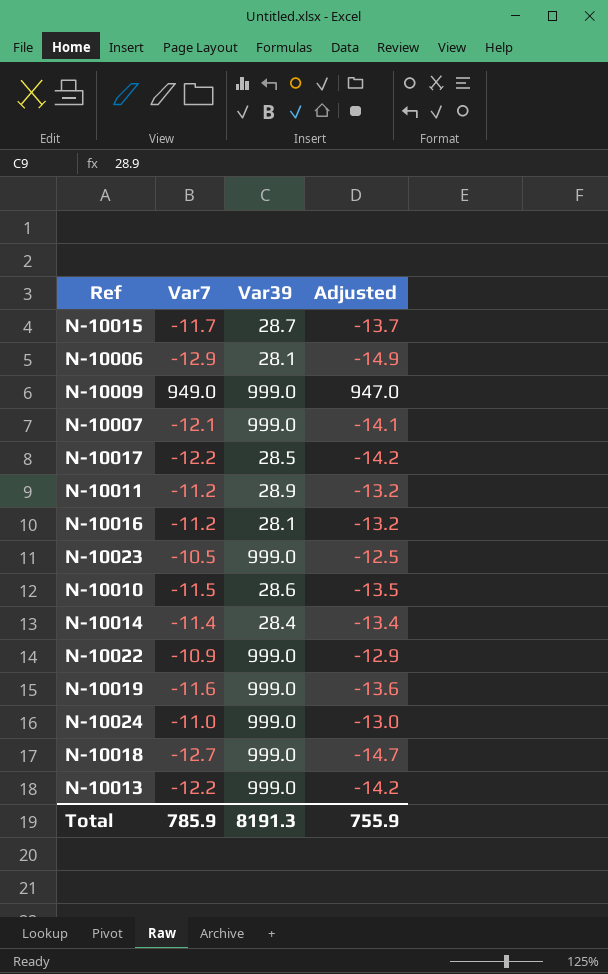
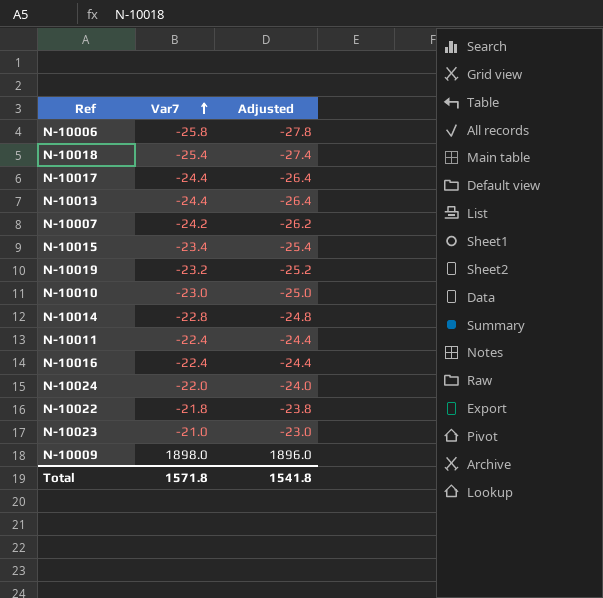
row order: none -> Var7 ascending
column Var39 | position: 3 -> none
N-10006 | Var7: -12.9 -> -25.8
N-10006 | Adjusted: -14.9 -> -27.8
N-10018 | Var7: -12.7 -> -25.4
N-10018 | Adjusted: -14.7 -> -27.4
N-10017 | Var7: -12.2 -> -24.4
N-10017 | Adjusted: -14.2 -> -26.4
N-10013 | Var7: -12.2 -> -24.4
N-10013 | Adjusted: -14.2 -> -26.4
N-10007 | Var7: -12.1 -> -24.2
N-10007 | Adjusted: -14.1 -> -26.2
N-10015 | Var7: -11.7 -> -23.4
N-10015 | Adjusted: -13.7 -> -25.4
N-10019 | Var7: -11.6 -> -23.2
N-10019 | Adjusted: -13.6 -> -25.2
N-10010 | Var7: -11.5 -> -23.0
N-10010 | Adjusted: -13.5 -> -25.0
N-10014 | Var7: -11.4 -> -22.8
N-10014 | Adjusted: -13.4 -> -24.8
N-10011 | Var7: -11.2 -> -22.4
N-10011 | Adjusted: -13.2 -> -24.4
N-10016 | Var7: -11.2 -> -22.4
N-10016 | Adjusted: -13.2 -> -24.4
N-10024 | Var7: -11.0 -> -22.0
N-10024 | Adjusted: -13.0 -> -24.0
N-10022 | Var7: -10.9 -> -21.8
N-10022 | Adjusted: -12.9 -> -23.8
N-10023 | Var7: -10.5 -> -21.0
N-10023 | Adjusted: -12.5 -> -23.0
N-10009 | Var7: 949.0 -> 1898.0
N-10009 | Adjusted: 947.0 -> 1896.0
Total | Var7: 785.9 -> 1571.8
Total | Adjusted: 755.9 -> 1541.8

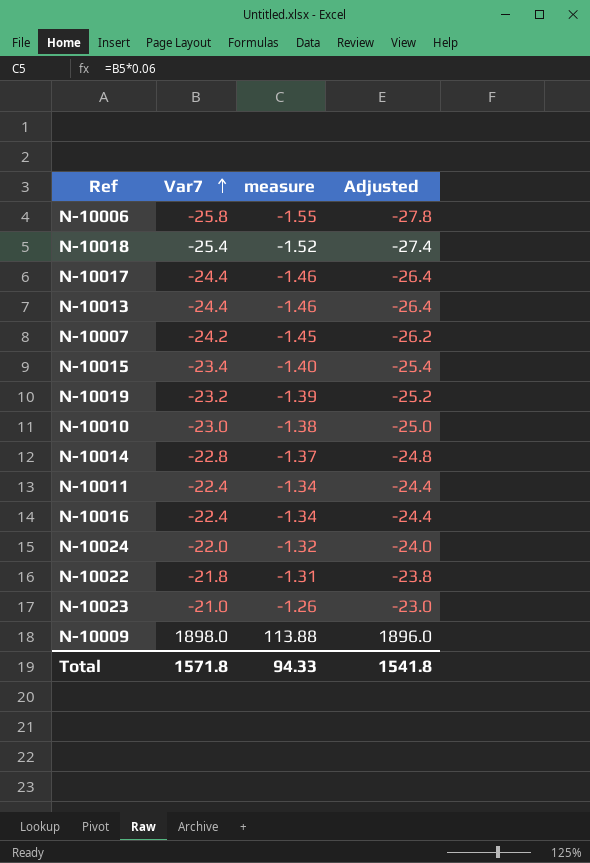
column measure | formula: none -> [Var7] * 0.06

